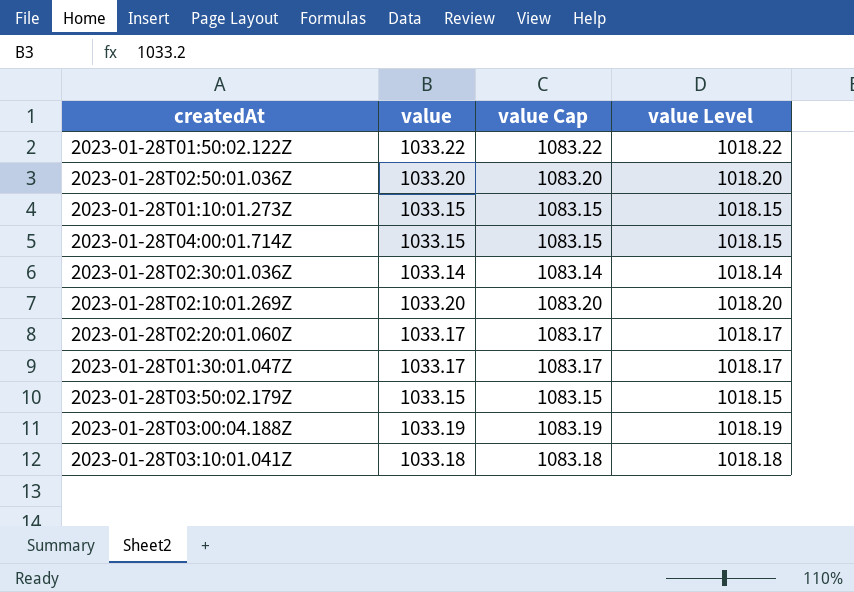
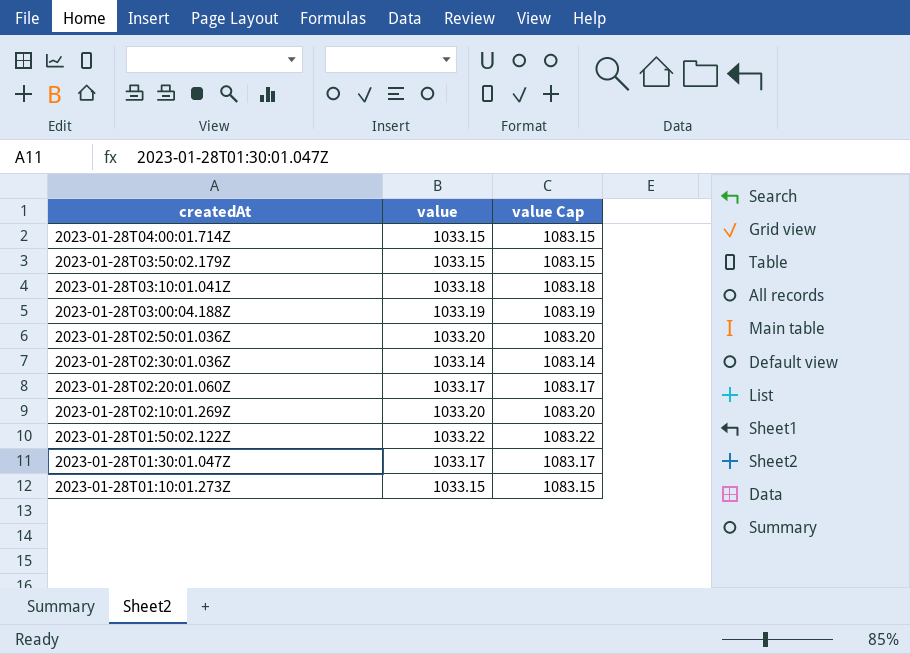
row order: none -> createdAt descending
column value Level | formula: [value] - 15 -> none

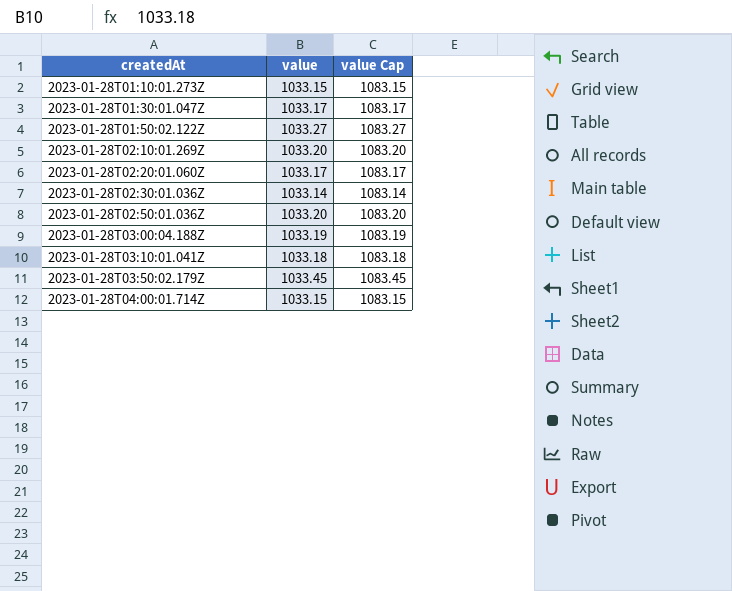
row order: createdAt descending -> createdAt ascending
2023-01-28T01:50:02.122Z | value: 1033.22 -> 1033.27
2023-01-28T01:50:02.122Z | value Cap: 1083.22 -> 1083.27
2023-01-28T03:50:02.179Z | value: 1033.15 -> 1033.45
2023-01-28T03:50:02.179Z | value Cap: 1083.15 -> 1083.45

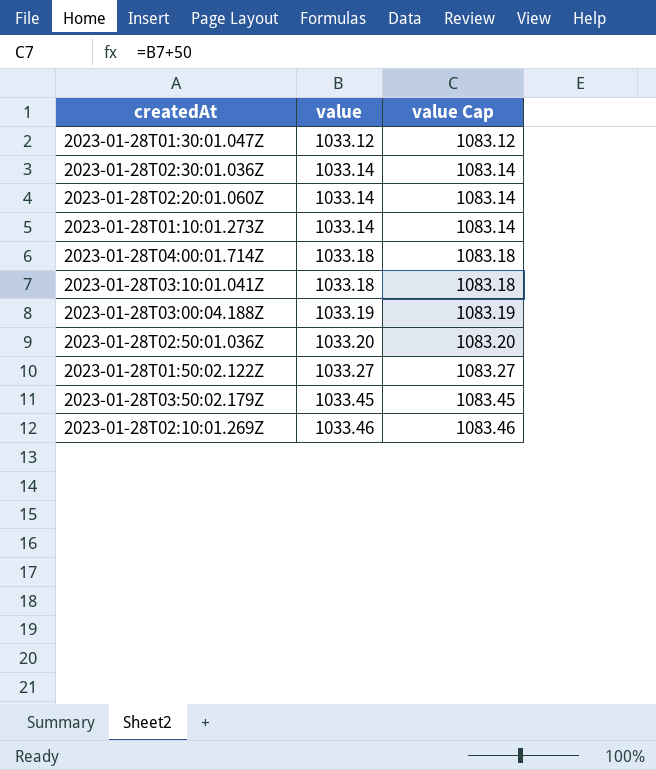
row order: createdAt ascending -> value ascending
2023-01-28T01:30:01.047Z | value: 1033.17 -> 1033.12
2023-01-28T01:30:01.047Z | value Cap: 1083.17 -> 1083.12
2023-01-28T02:20:01.060Z | value: 1033.17 -> 1033.14
2023-01-28T02:20:01.060Z | value Cap: 1083.17 -> 1083.14
2023-01-28T01:10:01.273Z | value: 1033.15 -> 1033.14
2023-01-28T01:10:01.273Z | value Cap: 1083.15 -> 1083.14
2023-01-28T04:00:01.714Z | value: 1033.15 -> 1033.18
2023-01-28T04:00:01.714Z | value Cap: 1083.15 -> 1083.18
2023-01-28T02:10:01.269Z | value: 1033.20 -> 1033.46
2023-01-28T02:10:01.269Z | value Cap: 1083.20 -> 1083.46

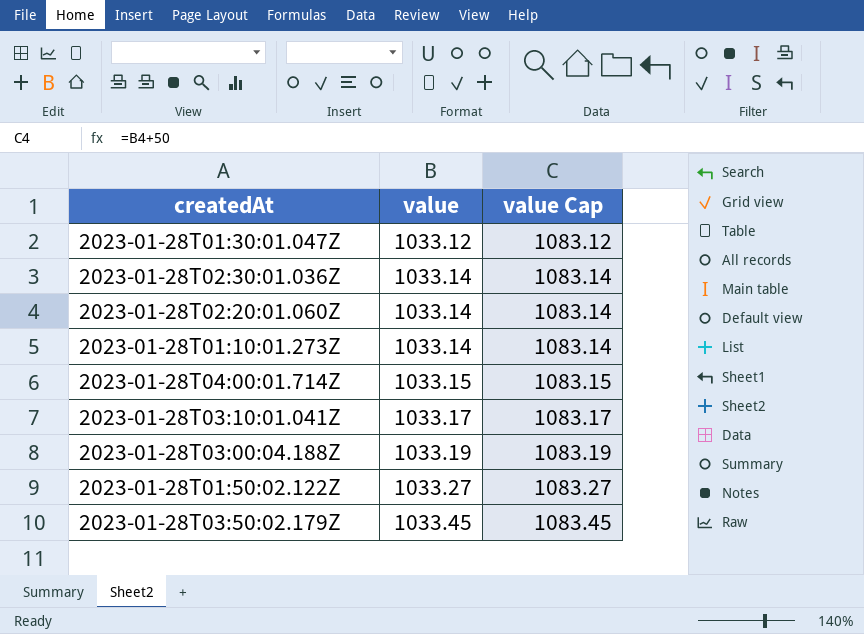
row 2023-01-28T02:50:01.036Z: 1033.20 | 1083.20 -> none
row 2023-01-28T02:10:01.269Z: 1033.46 | 1083.46 -> none
2023-01-28T04:00:01.714Z | value: 1033.18 -> 1033.15
2023-01-28T04:00:01.714Z | value Cap: 1083.18 -> 1083.15
2023-01-28T03:10:01.041Z | value: 1033.18 -> 1033.17
2023-01-28T03:10:01.041Z | value Cap: 1083.18 -> 1083.17

